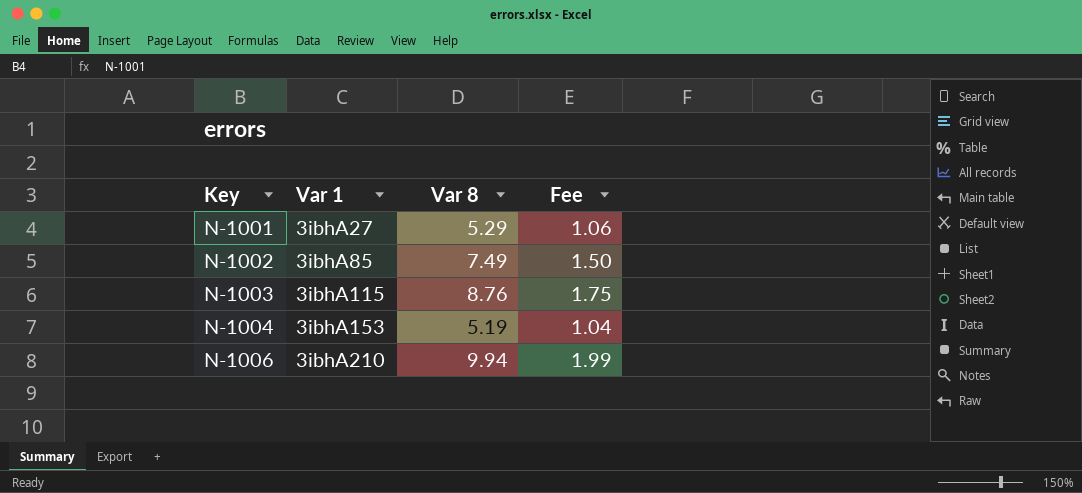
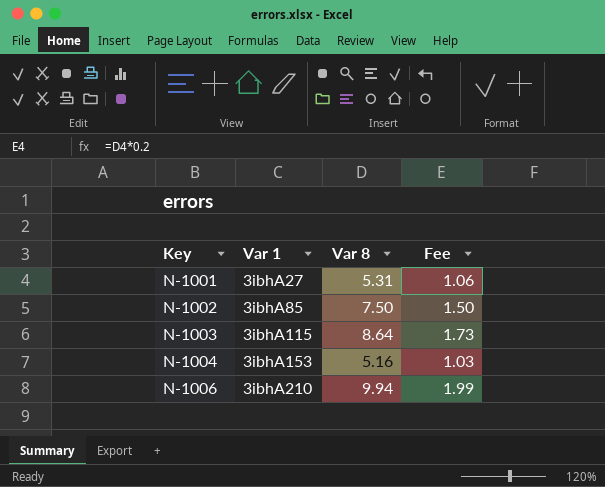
N-1001 | Var 8: 5.29 -> 5.31
N-1002 | Var 8: 7.49 -> 7.50
N-1003 | Var 8: 8.76 -> 8.64
N-1003 | Fee: 1.75 -> 1.73
N-1004 | Var 8: 5.19 -> 5.16
N-1004 | Fee: 1.04 -> 1.03

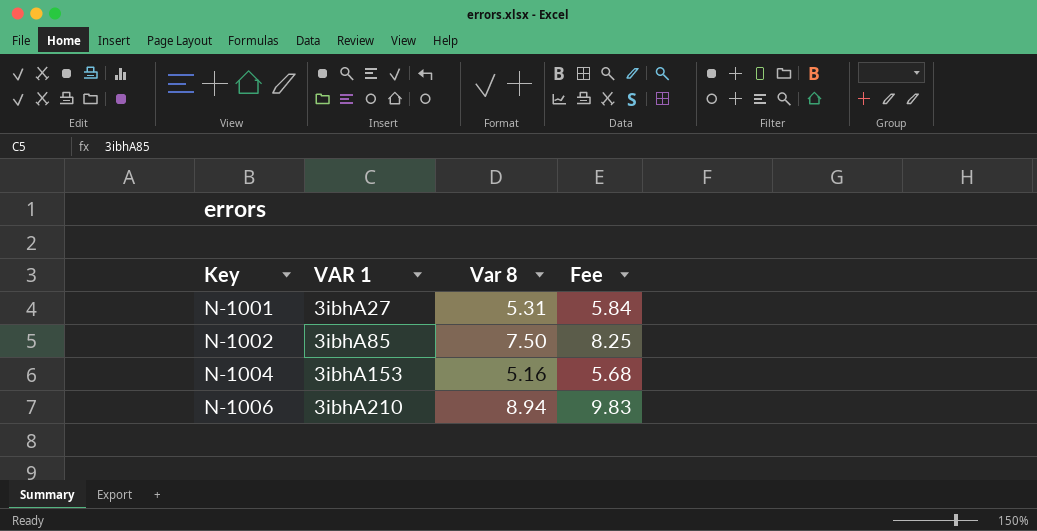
column name: Var 1 -> VAR 1
column Fee | formula: [Var 8] * 0.2 -> [Var 8] * 1.1
row N-1003: 3ibhA115 | 8.64 | 1.73 -> none
N-1006 | Var 8: 9.94 -> 8.94

